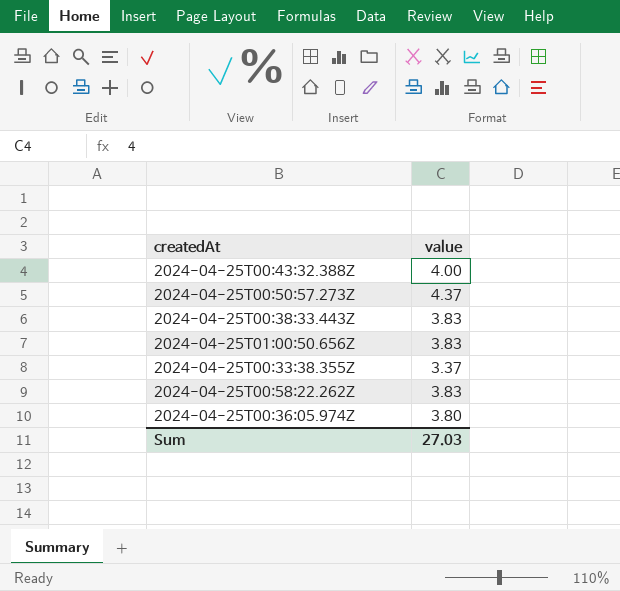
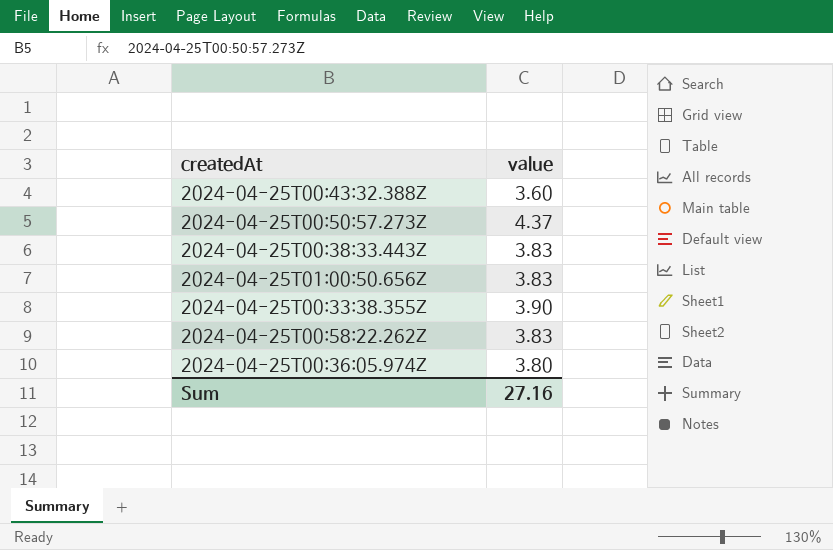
2024-04-25T00:43:32.388Z | value: 4.00 -> 3.60
2024-04-25T00:33:38.355Z | value: 3.37 -> 3.90
Sum | value: 27.03 -> 27.16

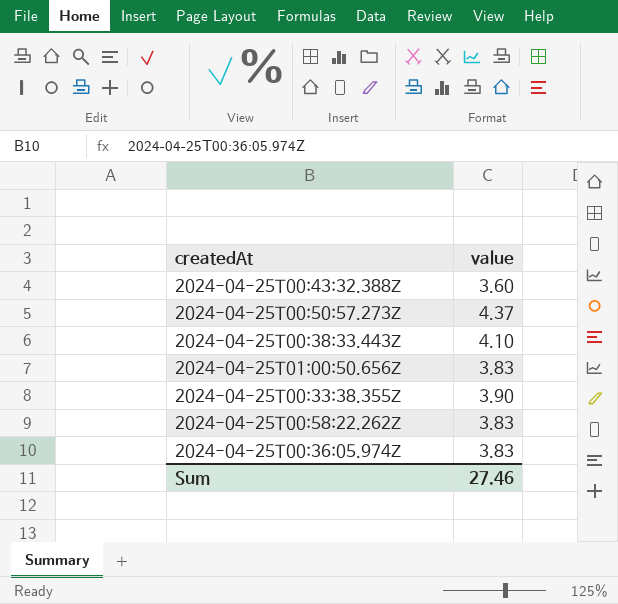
2024-04-25T00:38:33.443Z | value: 3.83 -> 4.10
2024-04-25T00:36:05.974Z | value: 3.80 -> 3.83
Sum | value: 27.16 -> 27.46

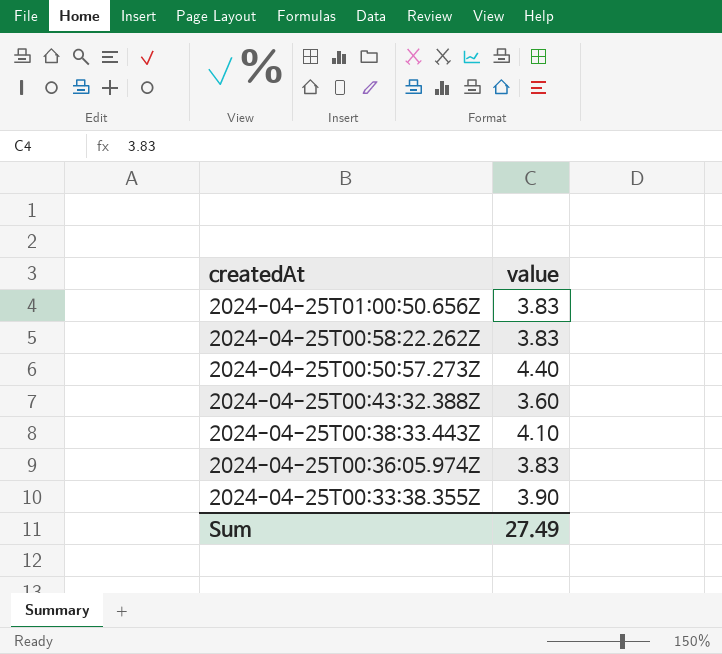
row order: none -> createdAt descending
2024-04-25T00:50:57.273Z | value: 4.37 -> 4.40
Sum | value: 27.46 -> 27.49

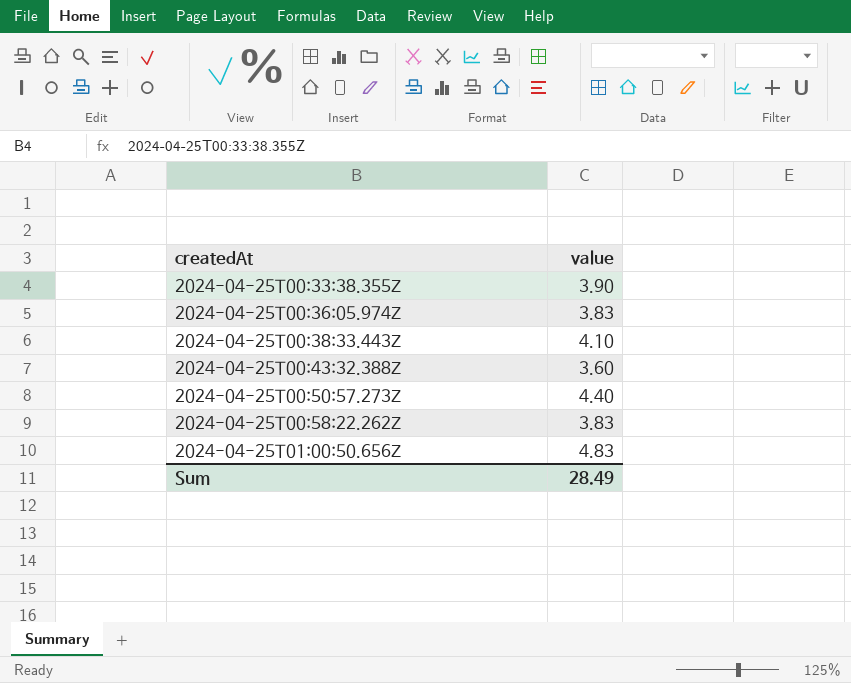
row order: createdAt descending -> createdAt ascending
2024-04-25T01:00:50.656Z | value: 3.83 -> 4.83
Sum | value: 27.49 -> 28.49

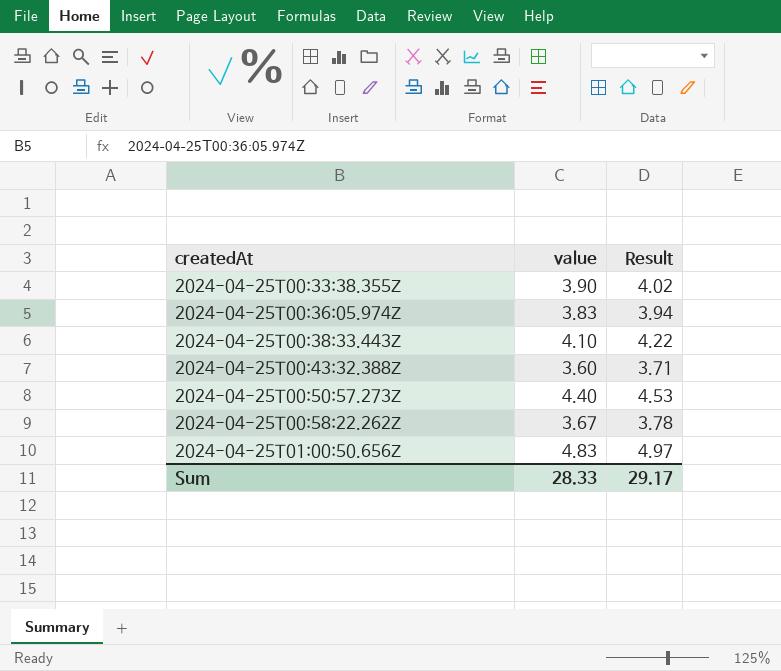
column Result | formula: none -> [value] * 1.03
2024-04-25T00:58:22.262Z | value: 3.83 -> 3.67
Sum | value: 28.49 -> 28.33

